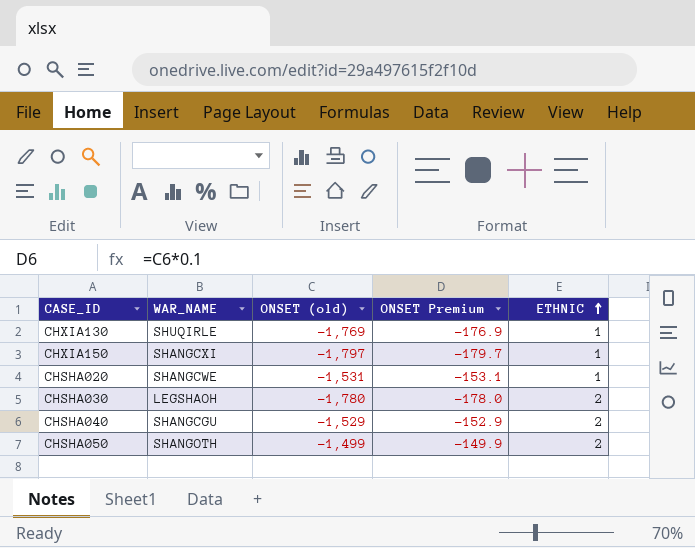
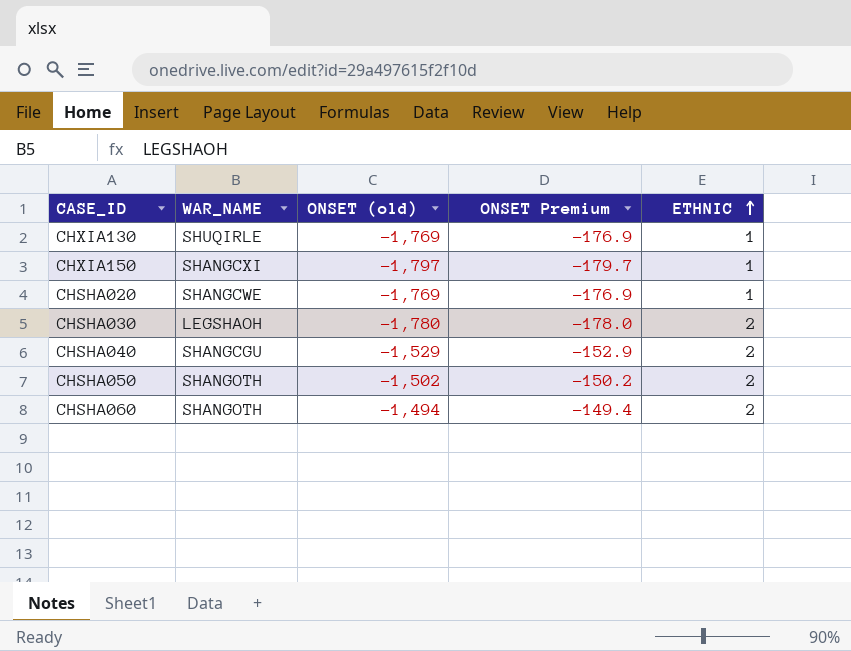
CHSHA020 | ONSET (old): -1,531 -> -1,769
CHSHA020 | ONSET Premium: -153.1 -> -176.9
CHSHA050 | ONSET (old): -1,499 -> -1,502
CHSHA050 | ONSET Premium: -149.9 -> -150.2
row CHSHA060: none -> SHANGOTH | -1,494 | -149.4 | 2

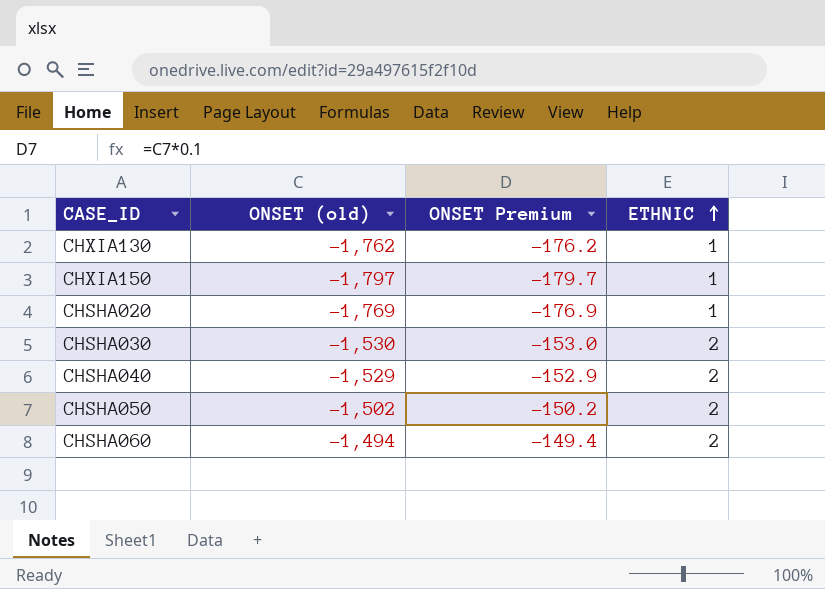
column WAR_NAME | position: 2 -> none
CHXIA130 | ONSET (old): -1,769 -> -1,762
CHXIA130 | ONSET Premium: -176.9 -> -176.2
CHSHA030 | ONSET (old): -1,780 -> -1,530
CHSHA030 | ONSET Premium: -178.0 -> -153.0

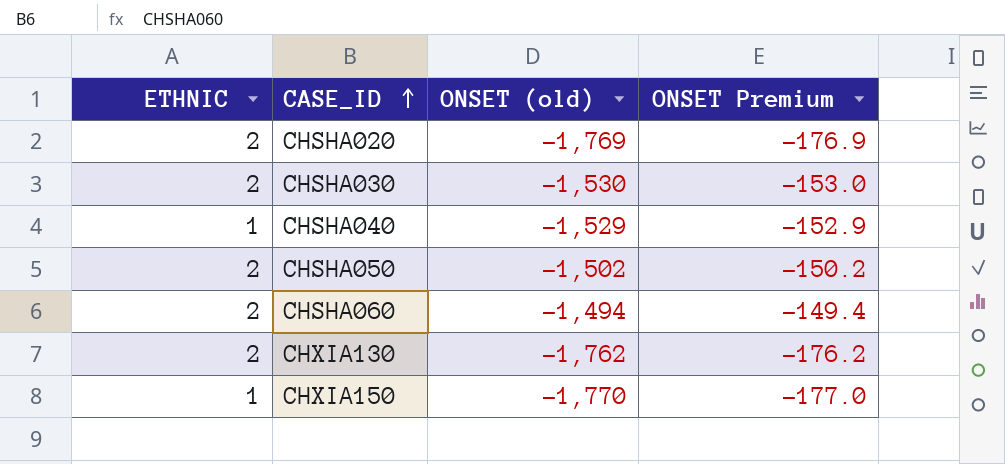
row order: ETHNIC ascending -> CASE_ID ascending
column ETHNIC | position: 4 -> 1
CHSHA020 | ETHNIC: 1 -> 2
CHSHA040 | ETHNIC: 2 -> 1
CHXIA130 | ETHNIC: 1 -> 2
CHXIA150 | ONSET (old): -1,797 -> -1,770
CHXIA150 | ONSET Premium: -179.7 -> -177.0

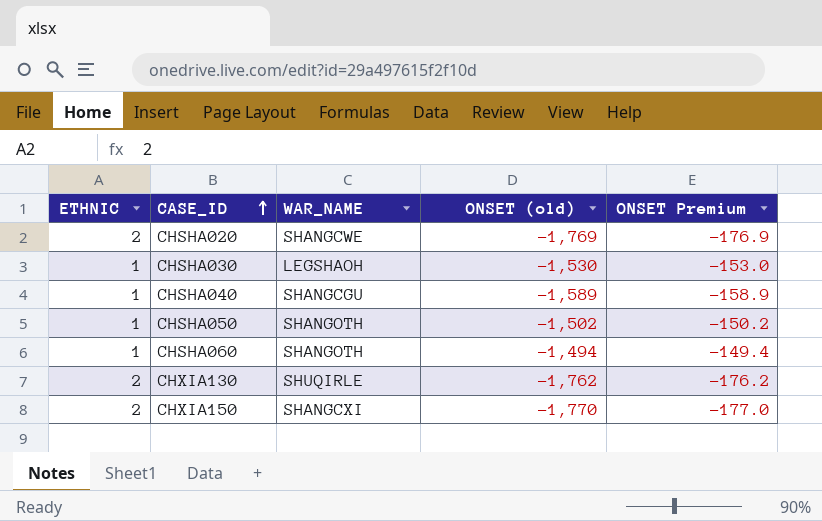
column WAR_NAME | position: none -> 3
CHSHA030 | ETHNIC: 2 -> 1
CHSHA040 | ONSET (old): -1,529 -> -1,589
CHSHA040 | ONSET Premium: -152.9 -> -158.9
CHSHA050 | ETHNIC: 2 -> 1
CHSHA060 | ETHNIC: 2 -> 1
CHXIA150 | ETHNIC: 1 -> 2

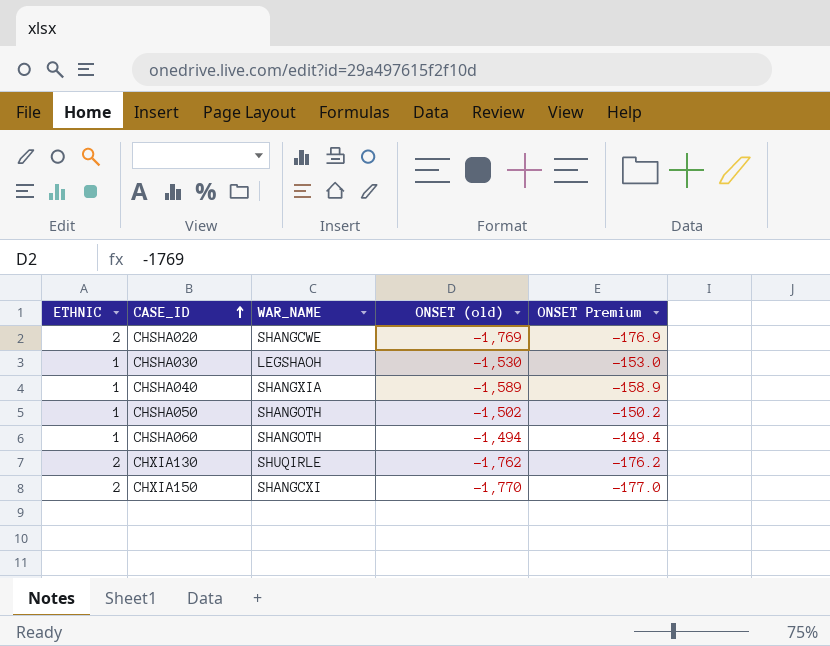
CHSHA040 | WAR_NAME: SHANGCGU -> SHANGXIA

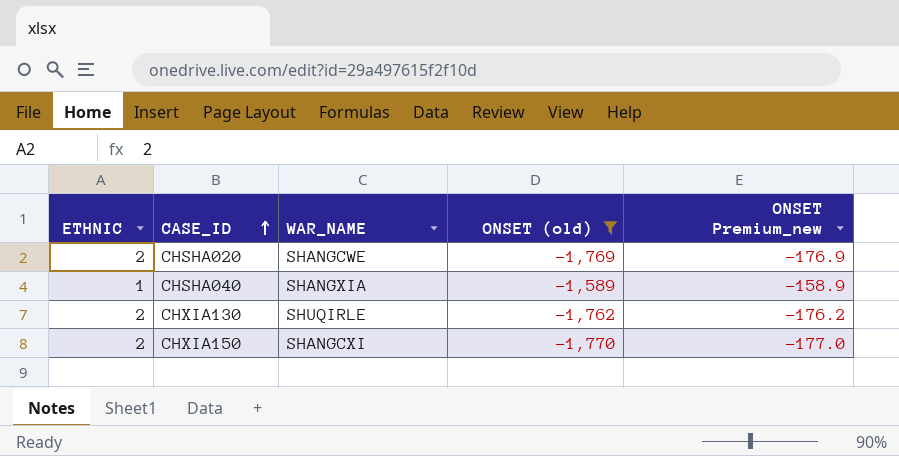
filter: none -> ONSET (old) <= -1,589
column name: ONSET Premium -> ONSET Premium_new

